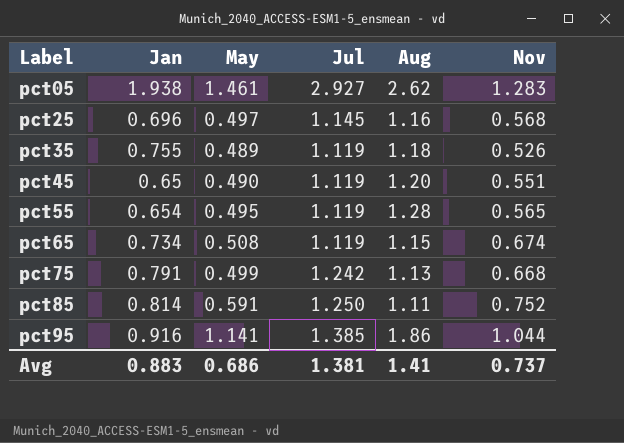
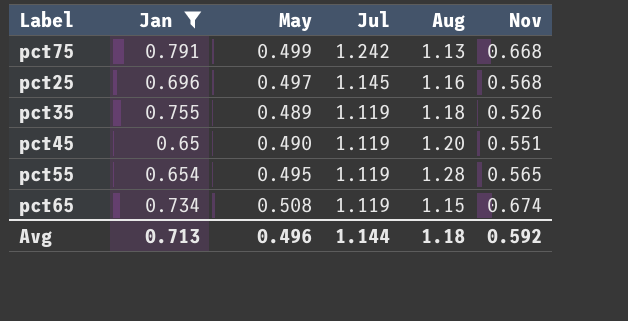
filter: none -> Jan <= 0.791
row order: Label ascending -> Jul descending
Avg | Jan: 0.883 -> 0.713
Avg | May: 0.686 -> 0.496
Avg | Jul: 1.381 -> 1.144
Avg | Aug: 1.41 -> 1.18
Avg | Nov: 0.737 -> 0.592

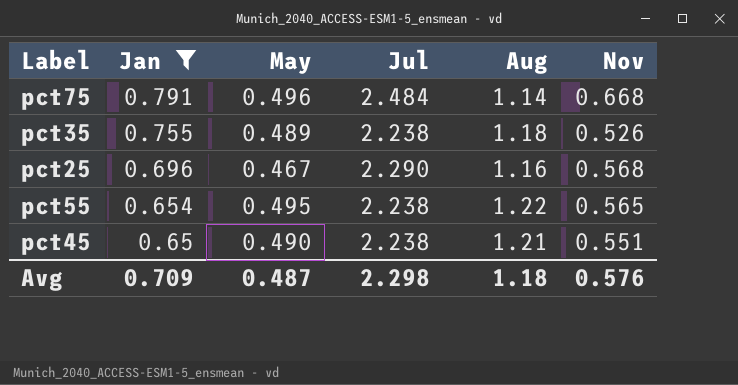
row order: Jul descending -> Jan descending
row pct65: 0.734 | 0.508 | 1.119 | 1.15 | 0.674 -> none
pct75 | May: 0.499 -> 0.496
pct75 | Jul: 1.242 -> 2.484
pct75 | Aug: 1.13 -> 1.14
pct35 | Jul: 1.119 -> 2.238
pct25 | May: 0.497 -> 0.467
pct25 | Jul: 1.145 -> 2.290
pct55 | Jul: 1.119 -> 2.238
pct55 | Aug: 1.28 -> 1.22
pct45 | Jul: 1.119 -> 2.238
pct45 | Aug: 1.20 -> 1.21
Avg | Jan: 0.713 -> 0.709
Avg | May: 0.496 -> 0.487
Avg | Jul: 1.144 -> 2.298
Avg | Nov: 0.592 -> 0.576

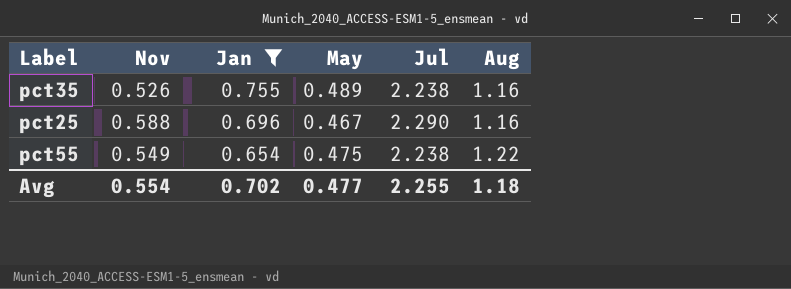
column Nov | position: 6 -> 2
row pct75: 0.791 | 0.496 | 2.484 | 1.14 | 0.668 -> none
row pct45: 0.65 | 0.490 | 2.238 | 1.21 | 0.551 -> none
pct35 | Aug: 1.18 -> 1.16
pct25 | Nov: 0.568 -> 0.588
pct55 | Nov: 0.565 -> 0.549
pct55 | May: 0.495 -> 0.475
Avg | Nov: 0.576 -> 0.554
Avg | Jan: 0.709 -> 0.702
Avg | May: 0.487 -> 0.477
Avg | Jul: 2.298 -> 2.255

